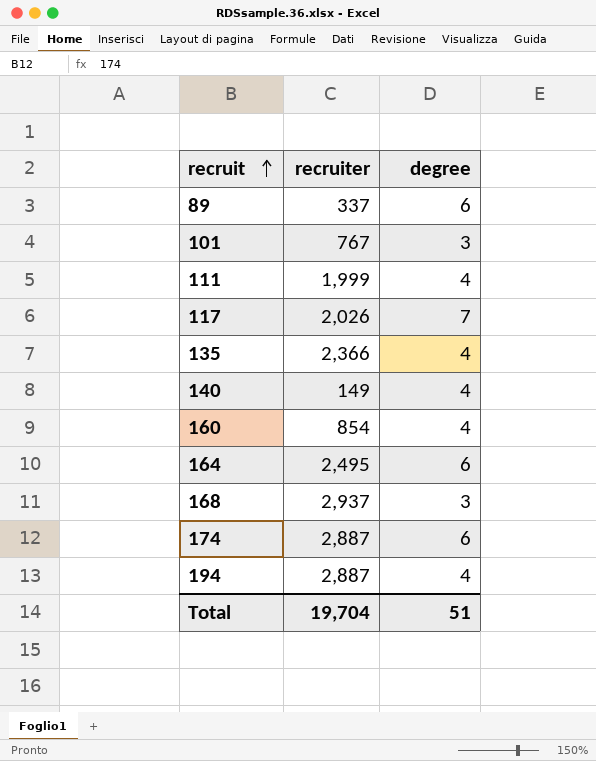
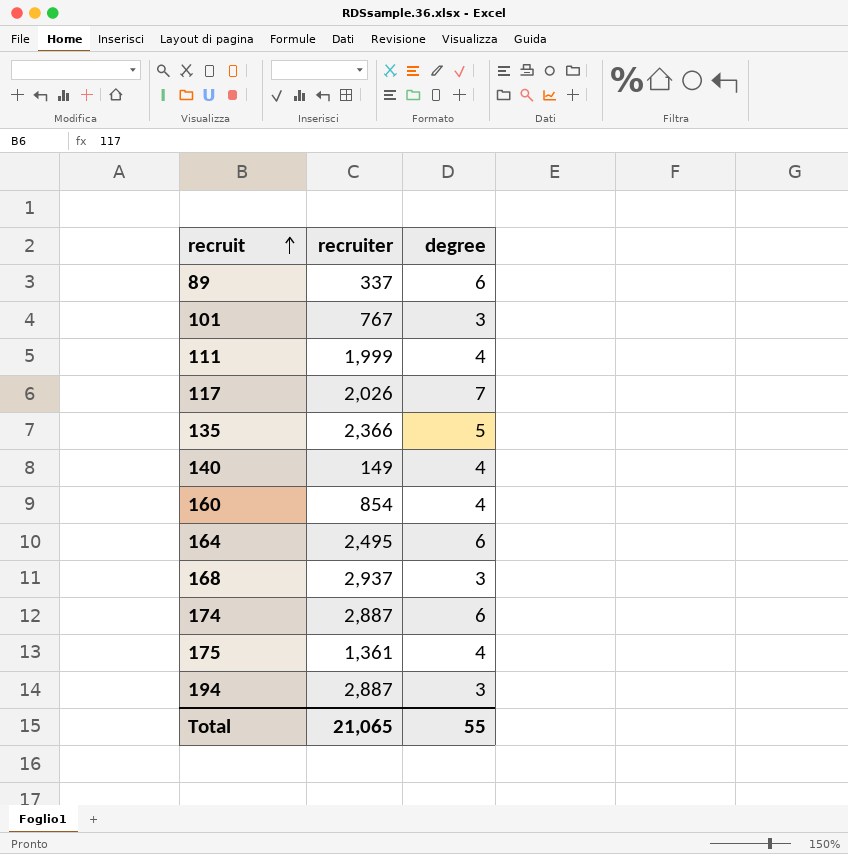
135 | degree: 4 -> 5
row 175: none -> 1,361 | 4
194 | degree: 4 -> 3
Total | recruiter: 19,704 -> 21,065
Total | degree: 51 -> 55

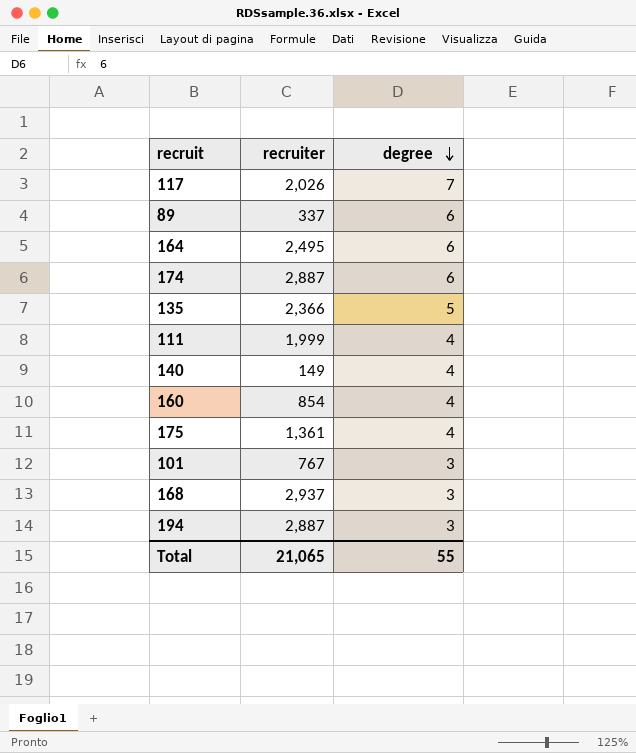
row order: recruit ascending -> degree descending

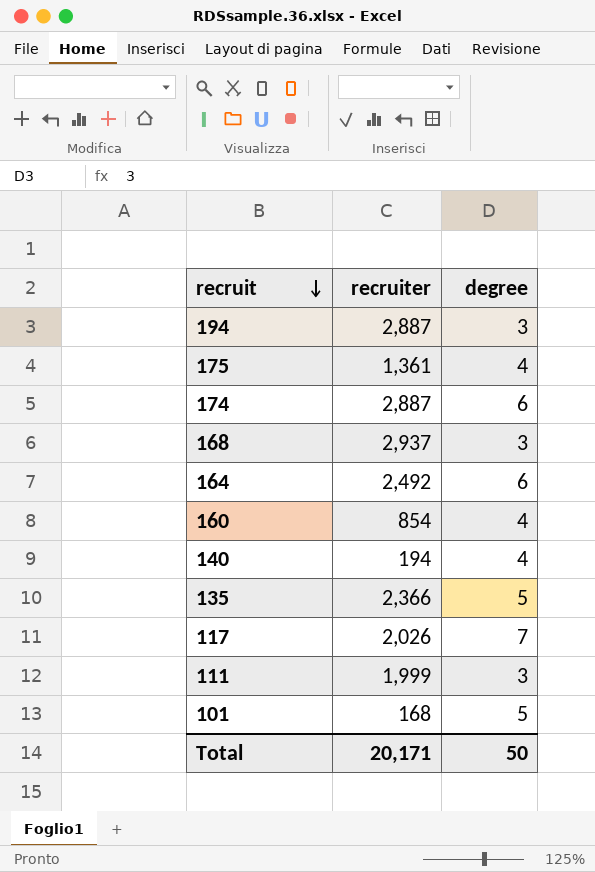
row order: degree descending -> recruit descending
row 89: 337 | 6 -> none
164 | recruiter: 2,495 -> 2,492
140 | recruiter: 149 -> 194
111 | degree: 4 -> 3
101 | recruiter: 767 -> 168
101 | degree: 3 -> 5
Total | recruiter: 21,065 -> 20,171
Total | degree: 55 -> 50

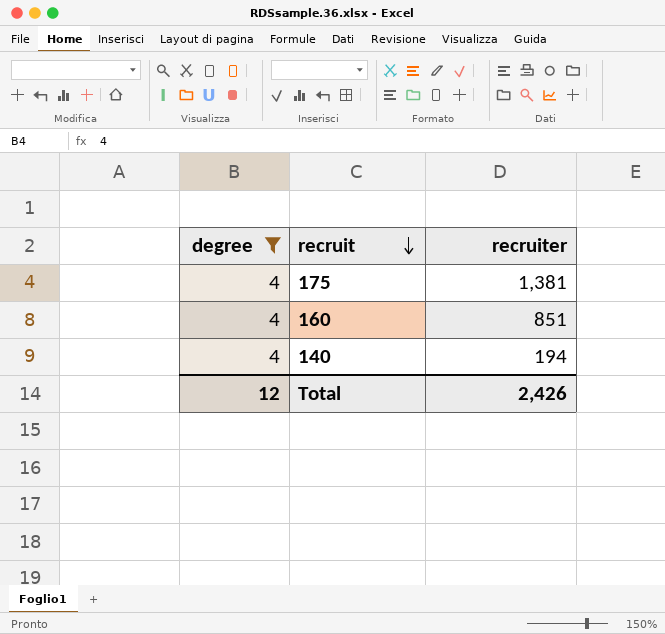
filter: none -> degree = 4
column degree | position: 3 -> 1
175 | recruiter: 1,361 -> 1,381
160 | recruiter: 854 -> 851
Total | degree: 50 -> 12
Total | recruiter: 20,171 -> 2,426

